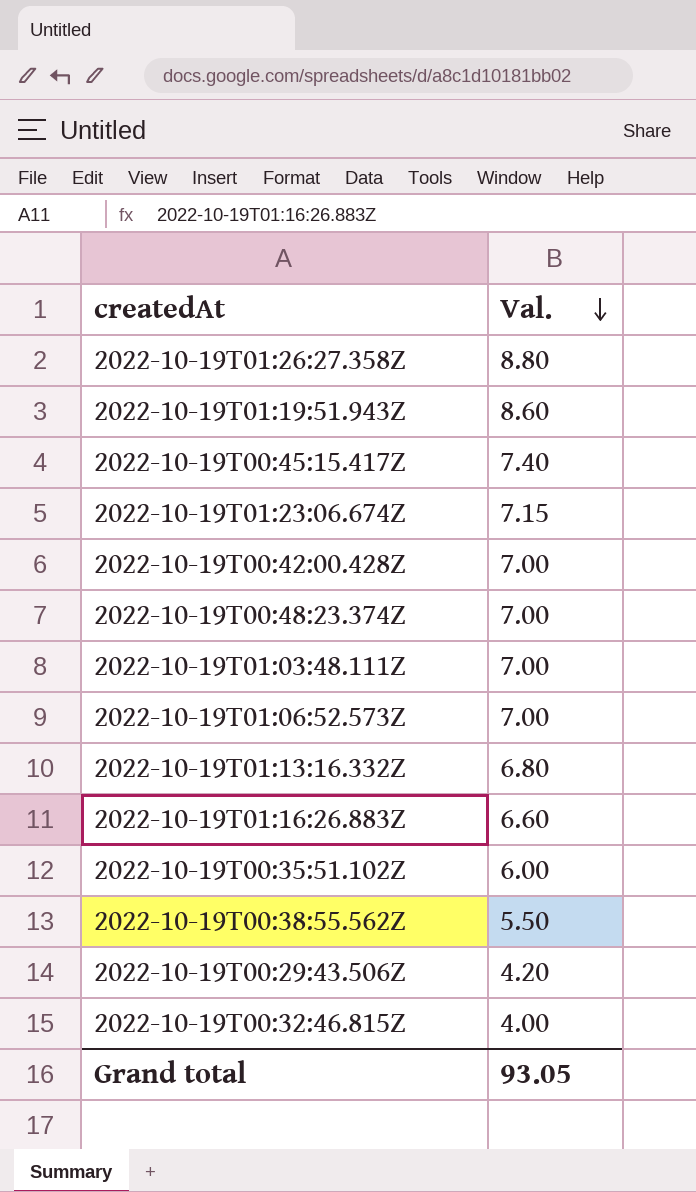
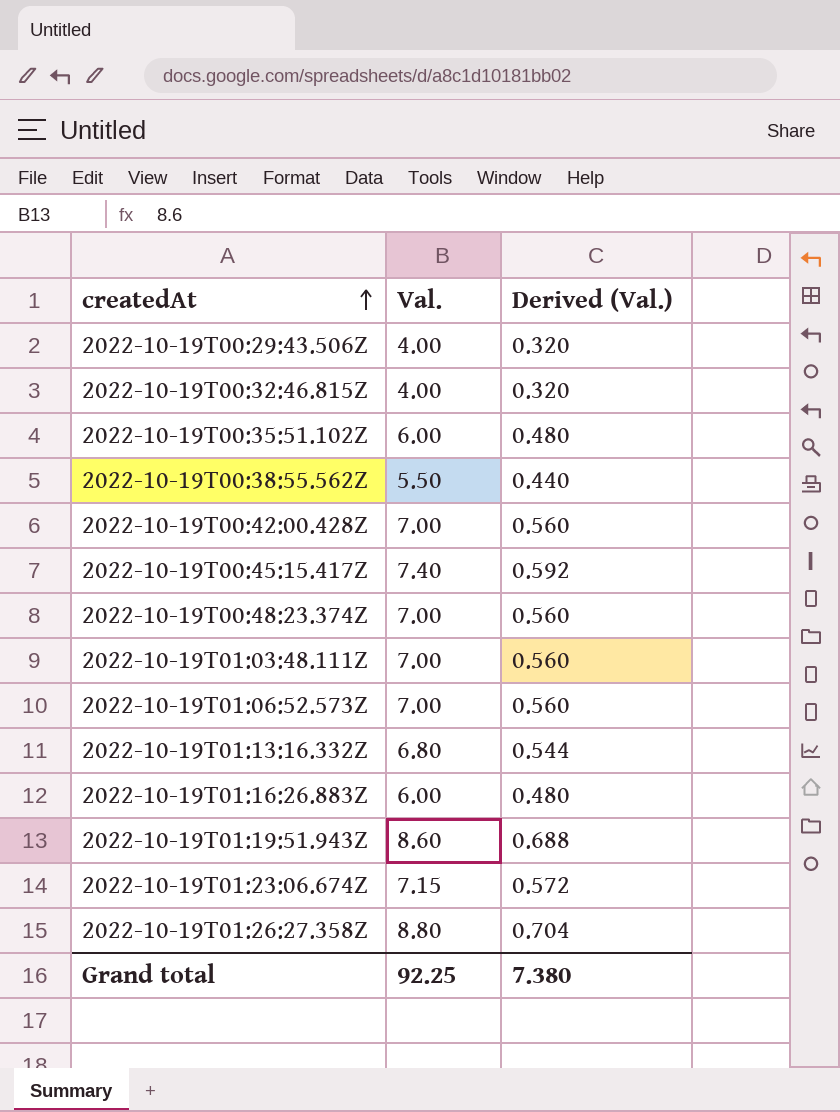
row order: Val. descending -> createdAt ascending
column Derived (Val.) | formula: none -> [Val.] * 0.08
2022-10-19T00:29:43.506Z | Val.: 4.20 -> 4.00
2022-10-19T01:16:26.883Z | Val.: 6.60 -> 6.00
Grand total | Val.: 93.05 -> 92.25

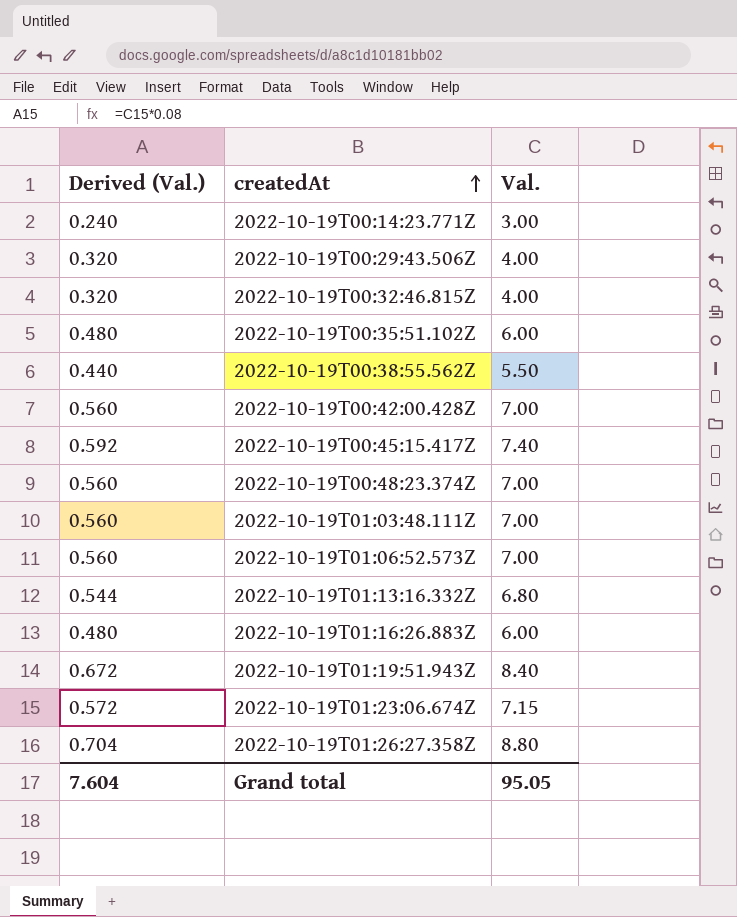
column Derived (Val.) | position: 3 -> 1
row 2022-10-19T00:14:23.771Z: none -> 0.240 | 3.00
2022-10-19T01:19:51.943Z | Derived (Val.): 0.688 -> 0.672
2022-10-19T01:19:51.943Z | Val.: 8.60 -> 8.40
Grand total | Derived (Val.): 7.380 -> 7.604
Grand total | Val.: 92.25 -> 95.05

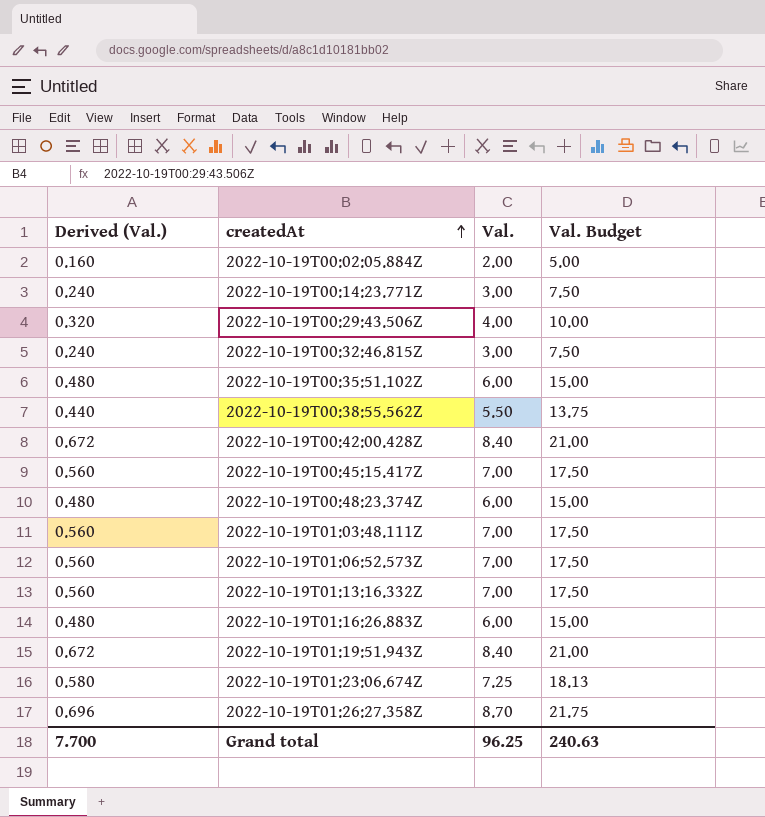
column Val. Budget | formula: none -> [Val.] * 2.5
row 2022-10-19T00:02:05.884Z: none -> 0.160 | 2.00 | 5.00
2022-10-19T00:32:46.815Z | Derived (Val.): 0.320 -> 0.240
2022-10-19T00:32:46.815Z | Val.: 4.00 -> 3.00
2022-10-19T00:42:00.428Z | Derived (Val.): 0.560 -> 0.672
2022-10-19T00:42:00.428Z | Val.: 7.00 -> 8.40
2022-10-19T00:45:15.417Z | Derived (Val.): 0.592 -> 0.560
2022-10-19T00:45:15.417Z | Val.: 7.40 -> 7.00
2022-10-19T00:48:23.374Z | Derived (Val.): 0.560 -> 0.480
2022-10-19T00:48:23.374Z | Val.: 7.00 -> 6.00
2022-10-19T01:13:16.332Z | Derived (Val.): 0.544 -> 0.560
2022-10-19T01:13:16.332Z | Val.: 6.80 -> 7.00
2022-10-19T01:23:06.674Z | Derived (Val.): 0.572 -> 0.580
2022-10-19T01:23:06.674Z | Val.: 7.15 -> 7.25
2022-10-19T01:26:27.358Z | Derived (Val.): 0.704 -> 0.696
2022-10-19T01:26:27.358Z | Val.: 8.80 -> 8.70
Grand total | Derived (Val.): 7.604 -> 7.700
Grand total | Val.: 95.05 -> 96.25

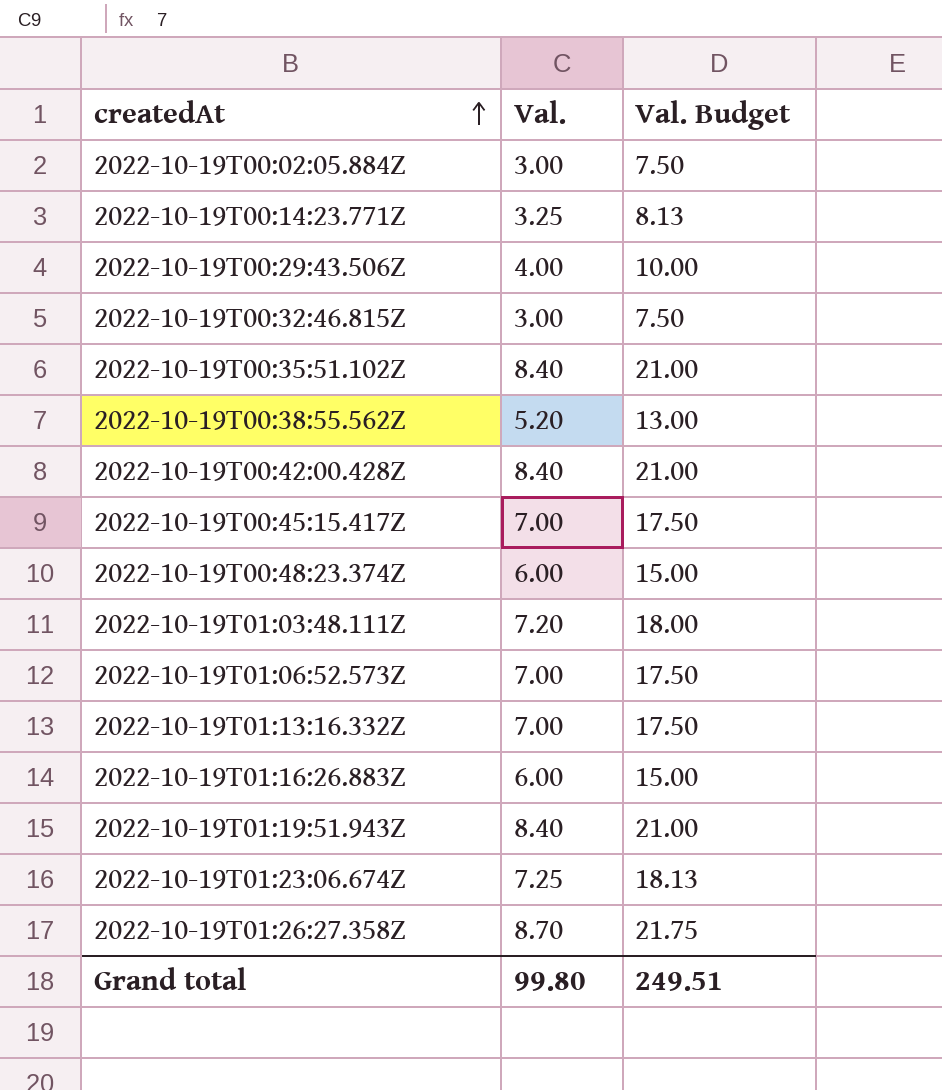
column Derived (Val.) | formula: [Val.] * 0.08 -> none
2022-10-19T00:02:05.884Z | Val.: 2.00 -> 3.00
2022-10-19T00:02:05.884Z | Val. Budget: 5.00 -> 7.50
2022-10-19T00:14:23.771Z | Val.: 3.00 -> 3.25
2022-10-19T00:14:23.771Z | Val. Budget: 7.50 -> 8.13
2022-10-19T00:35:51.102Z | Val.: 6.00 -> 8.40
2022-10-19T00:35:51.102Z | Val. Budget: 15.00 -> 21.00
2022-10-19T00:38:55.562Z | Val.: 5.50 -> 5.20
2022-10-19T00:38:55.562Z | Val. Budget: 13.75 -> 13.00
2022-10-19T01:03:48.111Z | Val.: 7.00 -> 7.20
2022-10-19T01:03:48.111Z | Val. Budget: 17.50 -> 18.00
Grand total | Val.: 96.25 -> 99.80
Grand total | Val. Budget: 240.63 -> 249.51

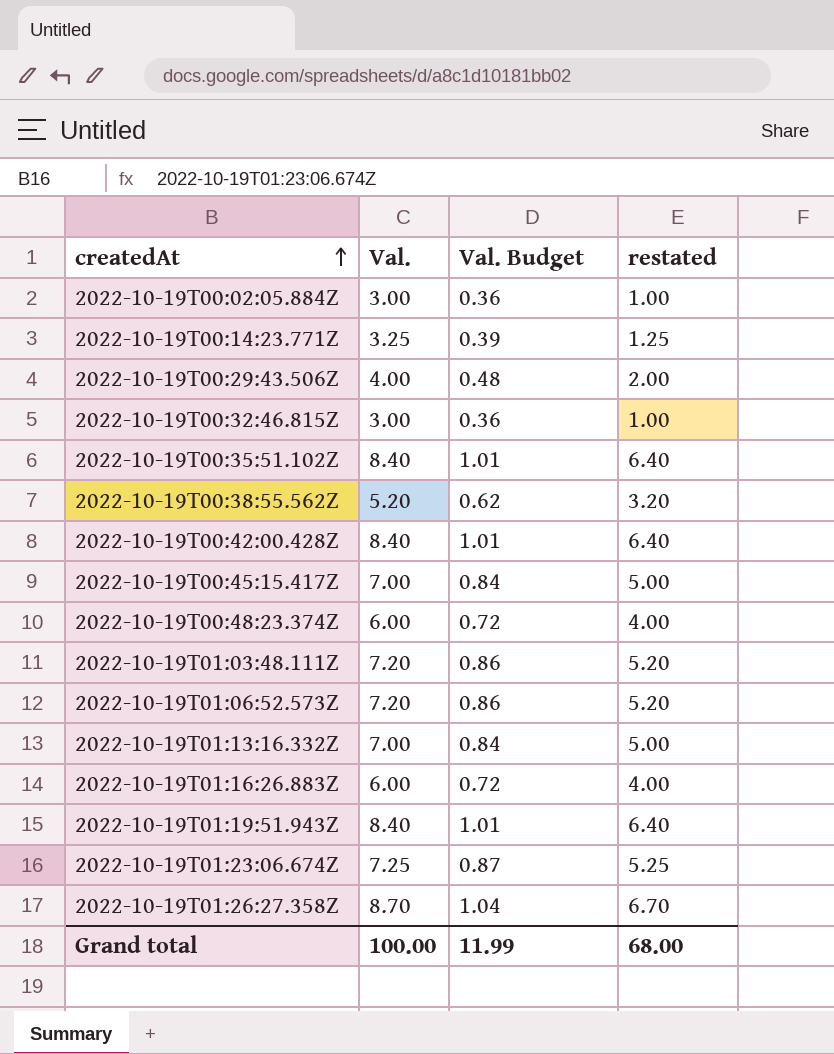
column Val. Budget | formula: [Val.] * 2.5 -> [Val.] * 0.12
column restated | formula: none -> [Val.] - 2
2022-10-19T01:06:52.573Z | Val.: 7.00 -> 7.20
Grand total | Val.: 99.80 -> 100.00
Grand total | Val. Budget: 249.51 -> 11.99

